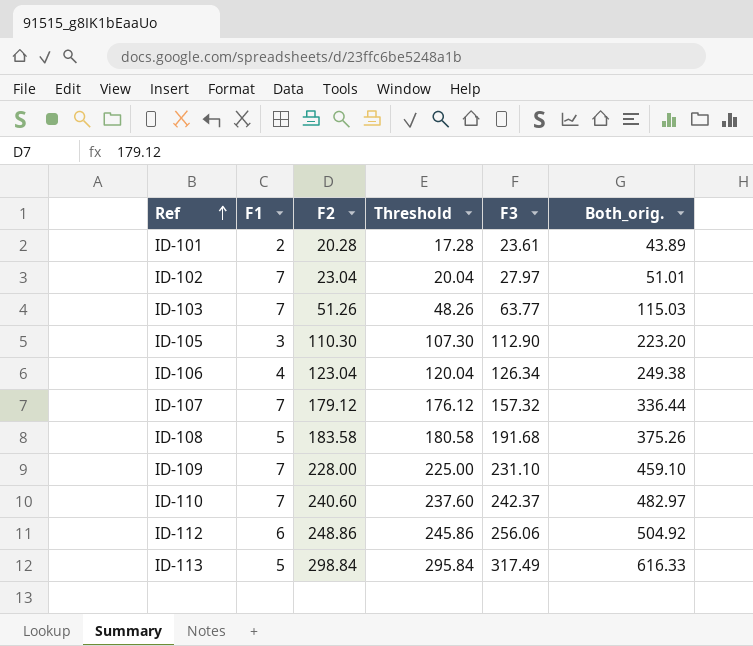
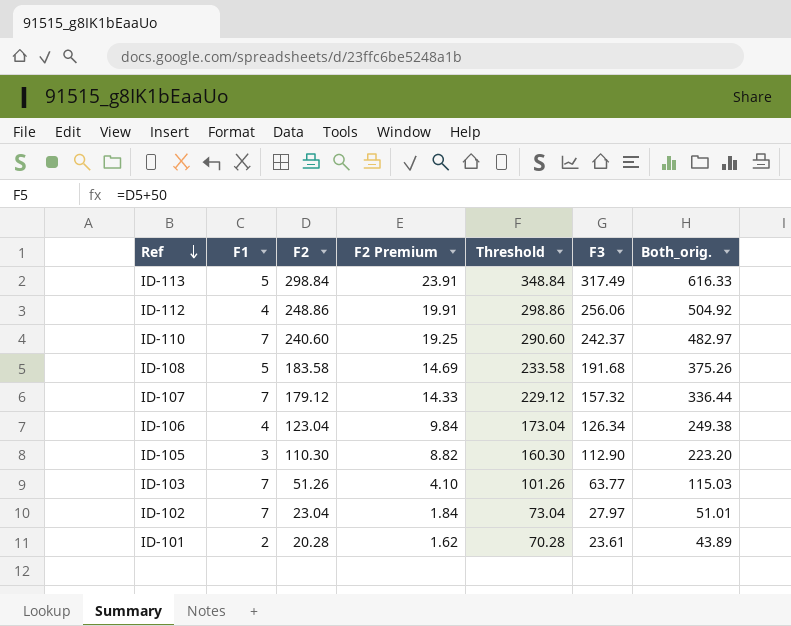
row order: Ref ascending -> Ref descending
column F2 Premium | formula: none -> [F2] * 0.08
column Threshold | formula: [F2] - 3 -> [F2] + 50
row ID-109: 7 | 228.00 | 225.00 | 231.10 | 459.10 -> none
ID-112 | F1: 6 -> 4

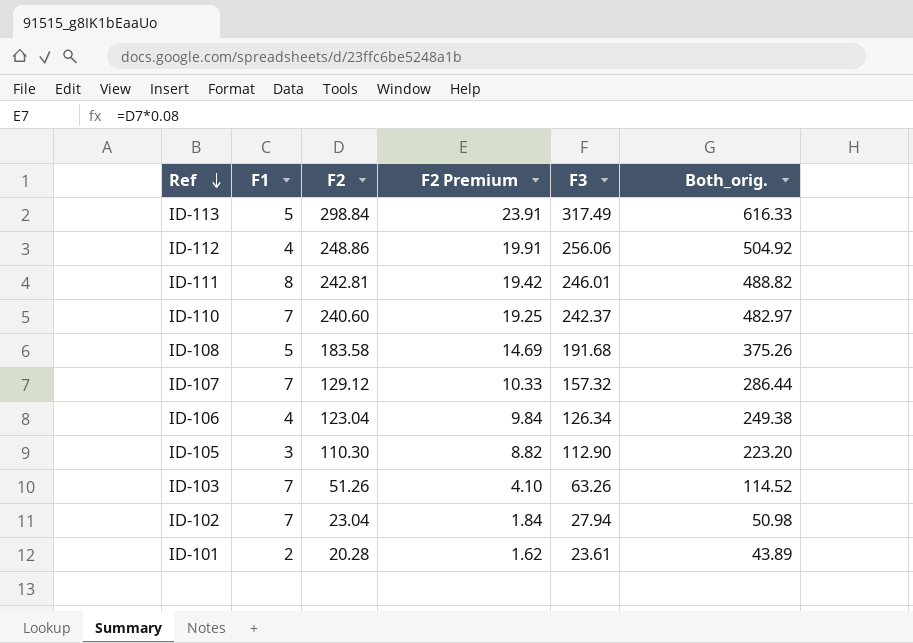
column Threshold | formula: [F2] + 50 -> none
row ID-111: none -> 8 | 242.81 | 19.42 | 246.01 | 488.82
ID-107 | F2: 179.12 -> 129.12
ID-107 | F2 Premium: 14.33 -> 10.33
ID-107 | Both_orig.: 336.44 -> 286.44
ID-103 | F3: 63.77 -> 63.26
ID-103 | Both_orig.: 115.03 -> 114.52
ID-102 | F3: 27.97 -> 27.94
ID-102 | Both_orig.: 51.01 -> 50.98

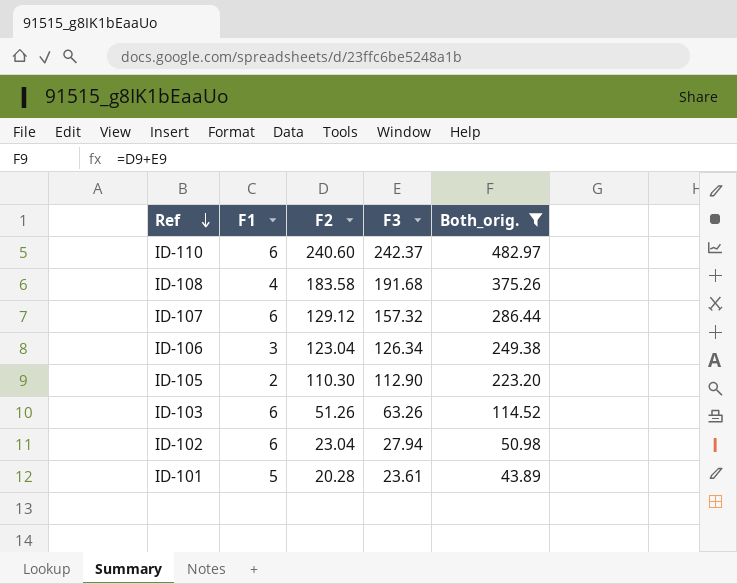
filter: none -> Both_orig. <= 482.97
column F2 Premium | formula: [F2] * 0.08 -> none
ID-110 | F1: 7 -> 6
ID-108 | F1: 5 -> 4
ID-107 | F1: 7 -> 6
ID-106 | F1: 4 -> 3
ID-105 | F1: 3 -> 2
ID-103 | F1: 7 -> 6
ID-102 | F1: 7 -> 6
ID-101 | F1: 2 -> 5

